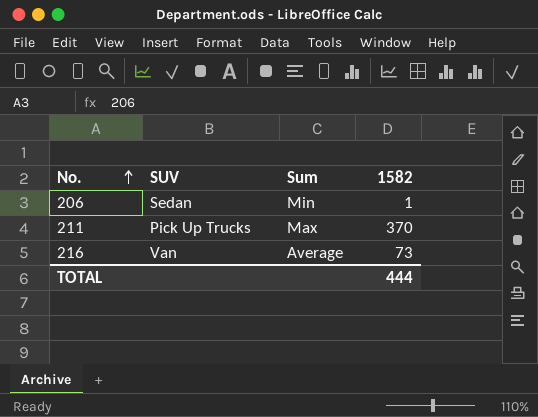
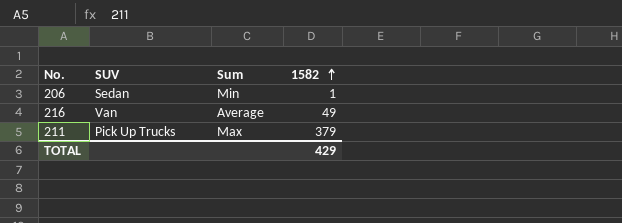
row order: No. ascending -> 1582 ascending
216 | 1582: 73 -> 49
211 | 1582: 370 -> 379
TOTAL | 1582: 444 -> 429

